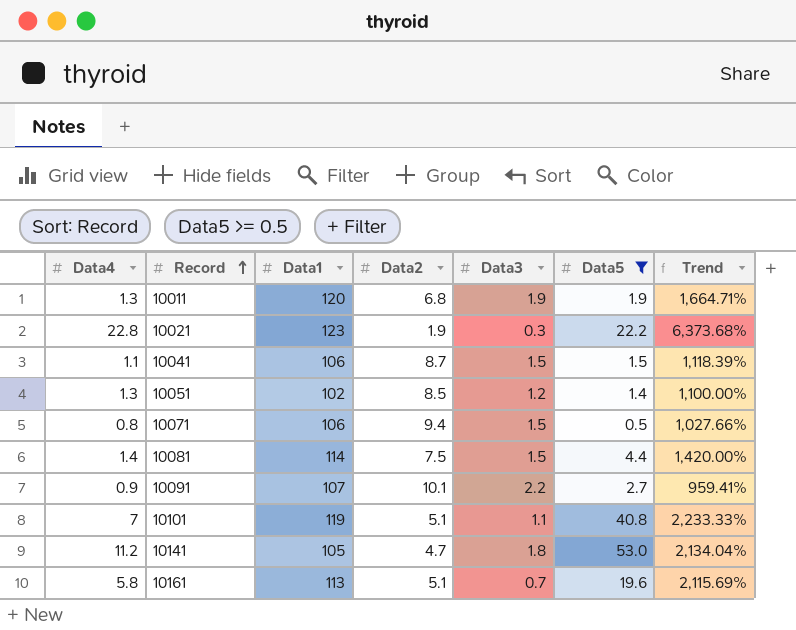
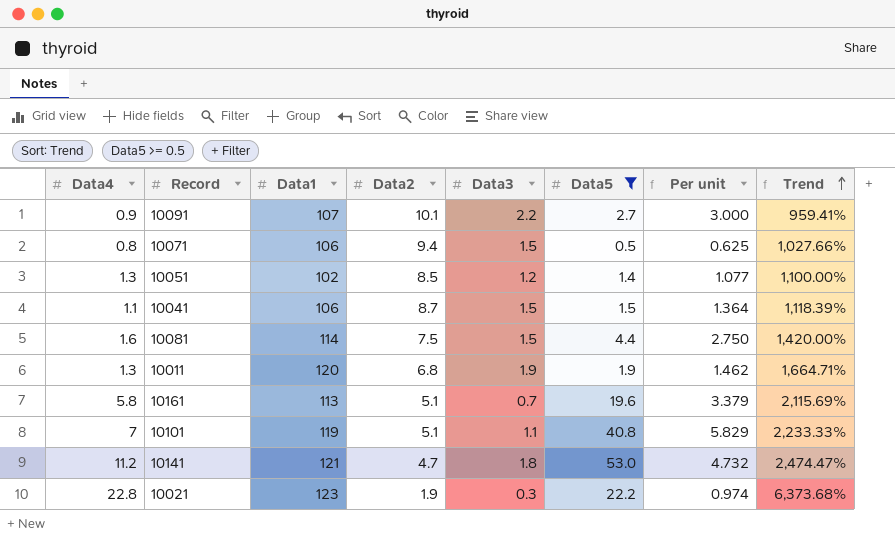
row order: Record ascending -> Trend ascending
column Per unit | formula: none -> [Data5] / [Data4]
10081 | Data4: 1.4 -> 1.6
10141 | Data1: 105 -> 121
10141 | Trend: 2,134.04% -> 2,474.47%

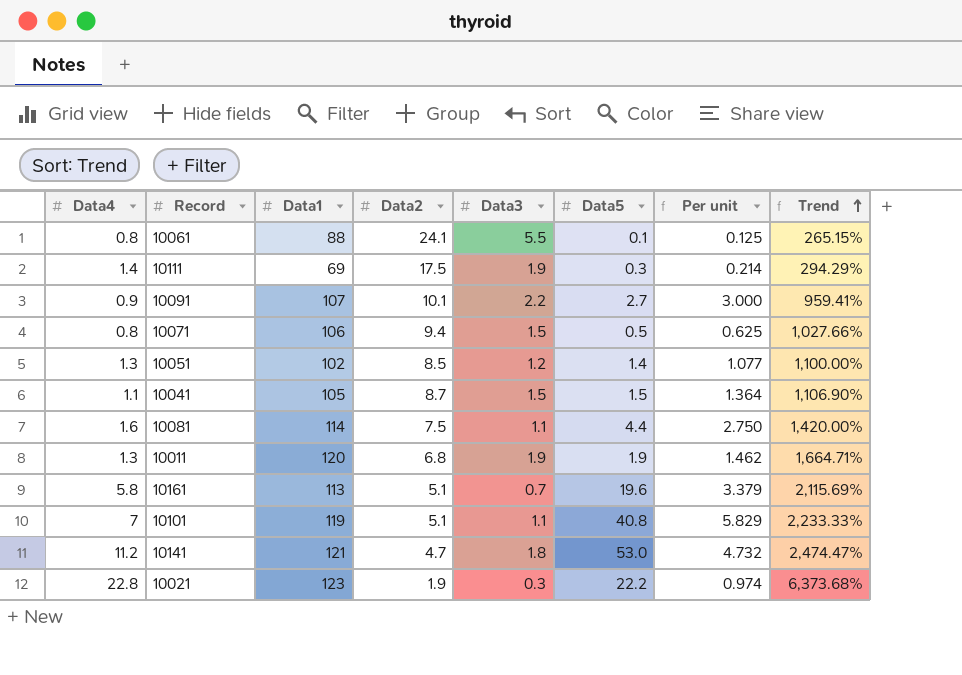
filter: Data5 >= 0.5 -> none
10041 | Data1: 106 -> 105
10041 | Trend: 1,118.39% -> 1,106.90%
10081 | Data3: 1.5 -> 1.1

